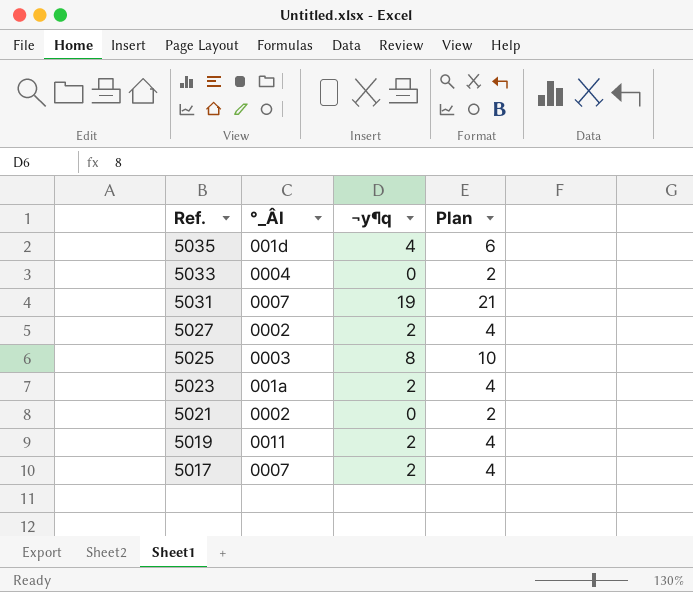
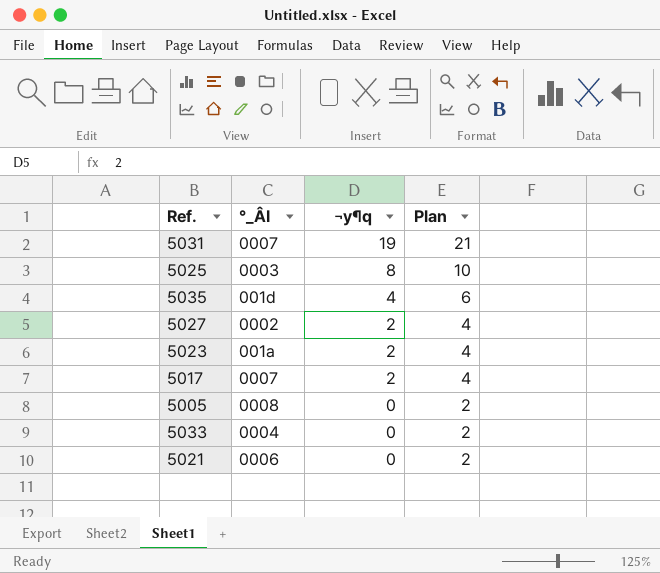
row order: Ref. descending -> ¬y¶q descending
row 5019: 0011 | 2 | 4 -> none
row 5005: none -> 0008 | 0 | 2
5021 | °_ÂI: 0002 -> 0006

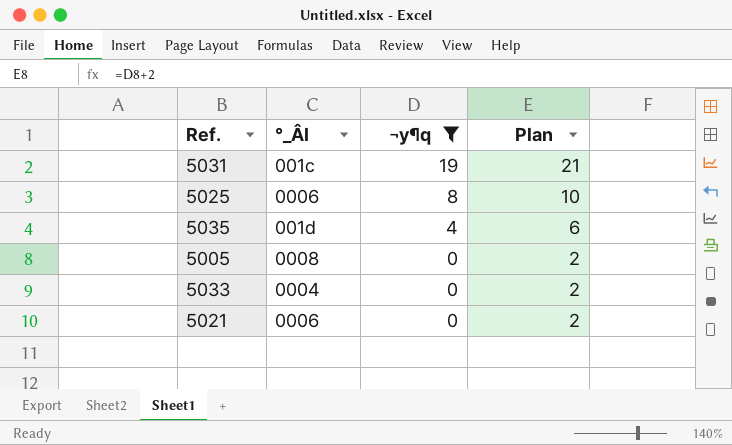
filter: none -> ¬y¶q != 2
5031 | °_ÂI: 0007 -> 001c
5025 | °_ÂI: 0003 -> 0006

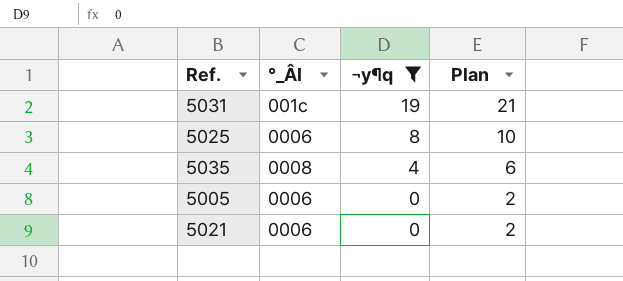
row 5033: 0004 | 0 | 2 -> none
5035 | °_ÂI: 001d -> 0008
5005 | °_ÂI: 0008 -> 0006

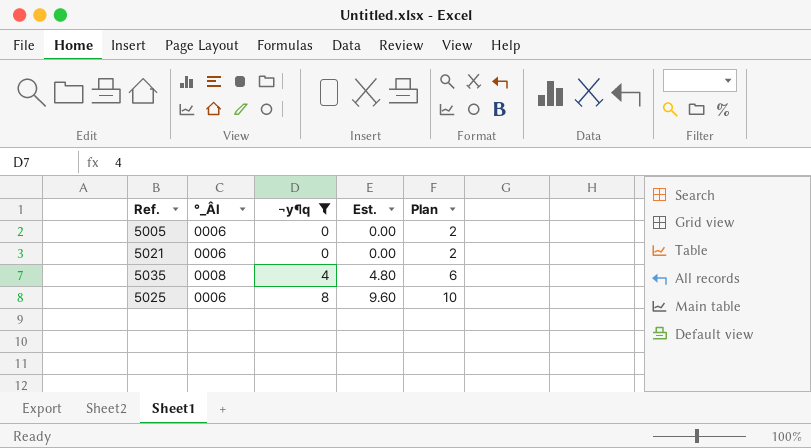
row order: ¬y¶q descending -> ¬y¶q ascending
column Est. | formula: none -> [¬y¶q] * 1.2
row 5031: 001c | 19 | 21 -> none

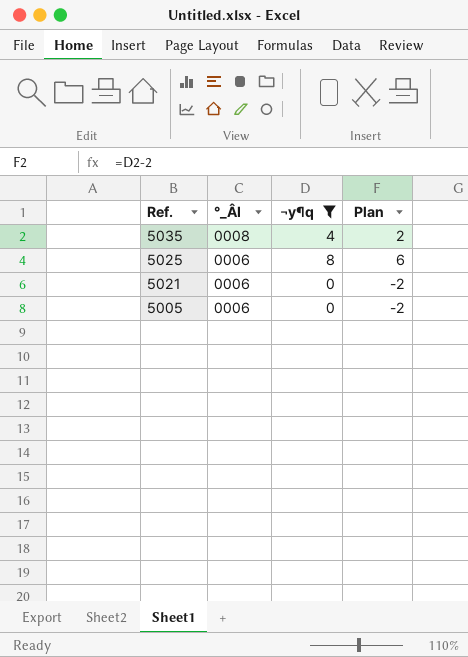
row order: ¬y¶q ascending -> Ref. descending
column Est. | formula: [¬y¶q] * 1.2 -> none
column Plan | formula: [¬y¶q] + 2 -> [¬y¶q] - 2

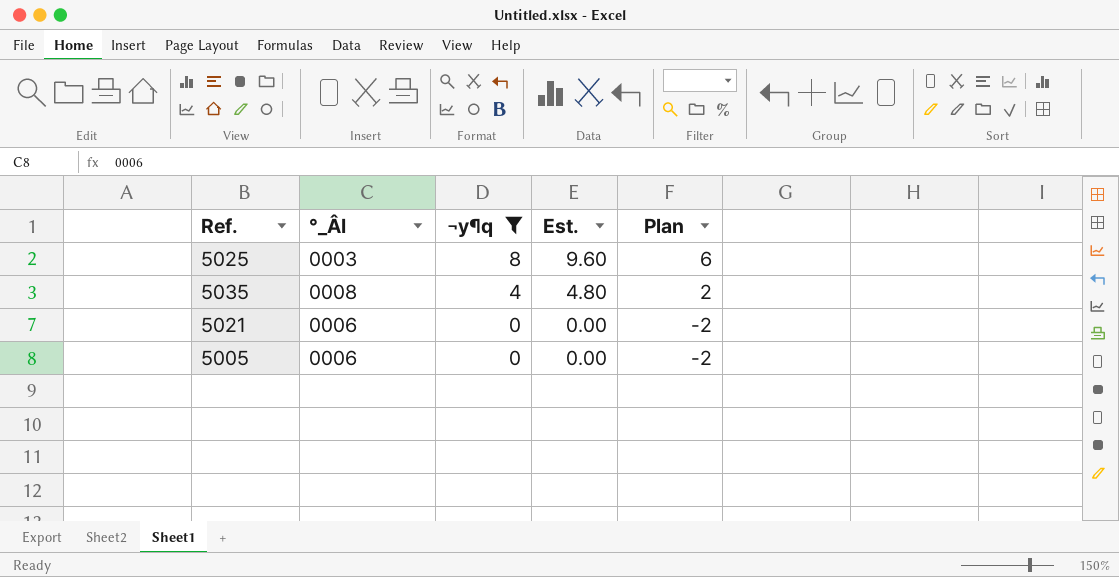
row order: Ref. descending -> ¬y¶q descending
column Est. | formula: none -> [¬y¶q] * 1.2
5025 | °_ÂI: 0006 -> 0003

